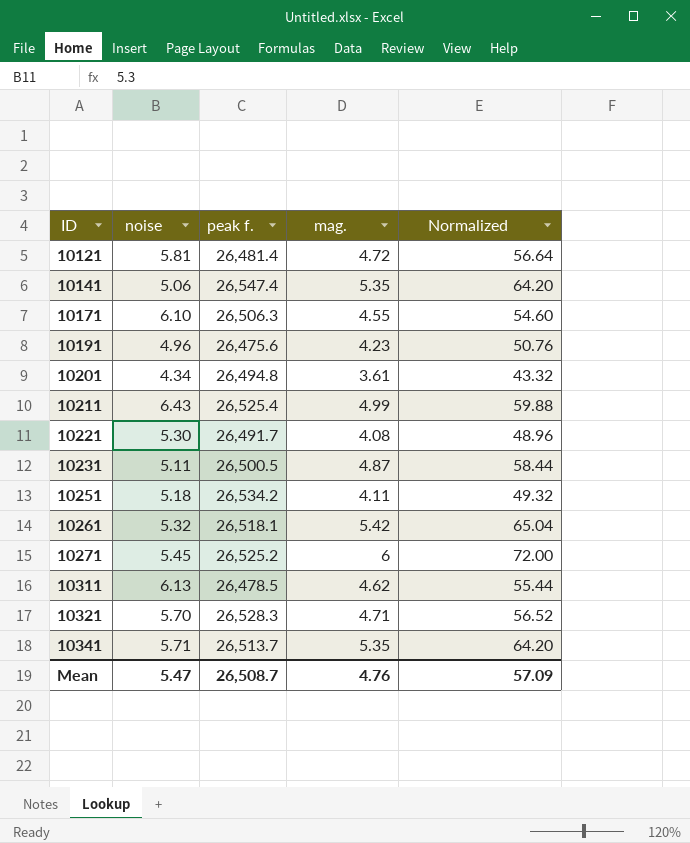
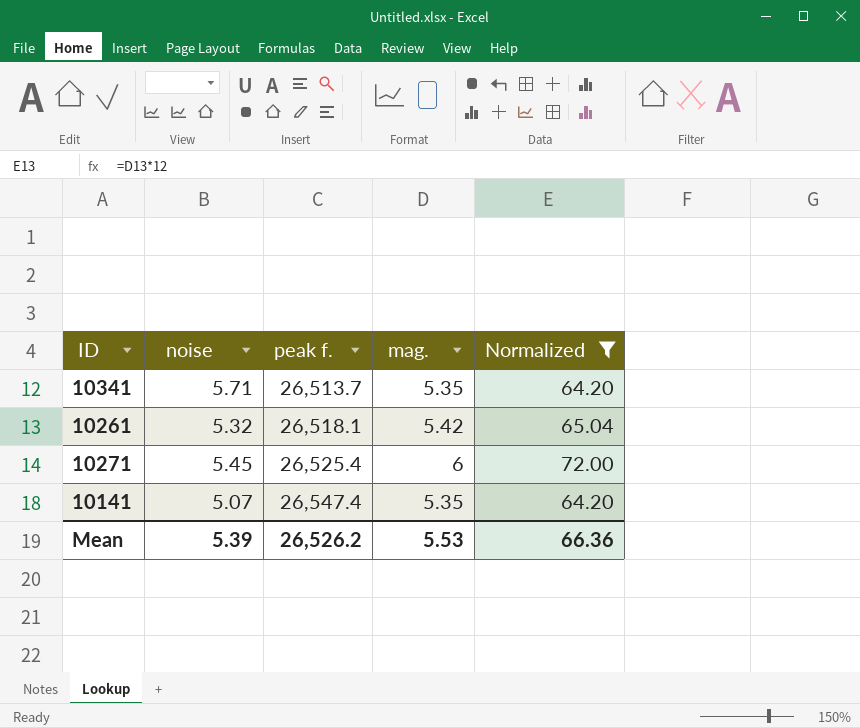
filter: none -> Normalized >= 64.20
row order: ID ascending -> peak f. ascending
10271 | peak f.: 26,525.2 -> 26,525.4
10141 | noise: 5.06 -> 5.07
Mean | noise: 5.47 -> 5.39
Mean | peak f.: 26,508.7 -> 26,526.2
Mean | mag.: 4.76 -> 5.53
Mean | Normalized: 57.09 -> 66.36

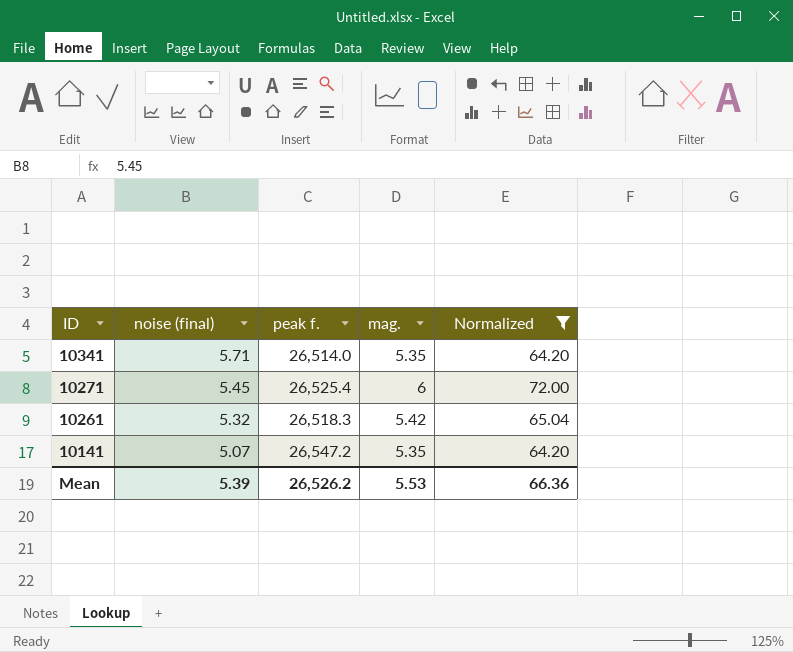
row order: peak f. ascending -> ID descending
column name: noise -> noise (final)
10341 | peak f.: 26,513.7 -> 26,514.0
10261 | peak f.: 26,518.1 -> 26,518.3
10141 | peak f.: 26,547.4 -> 26,547.2

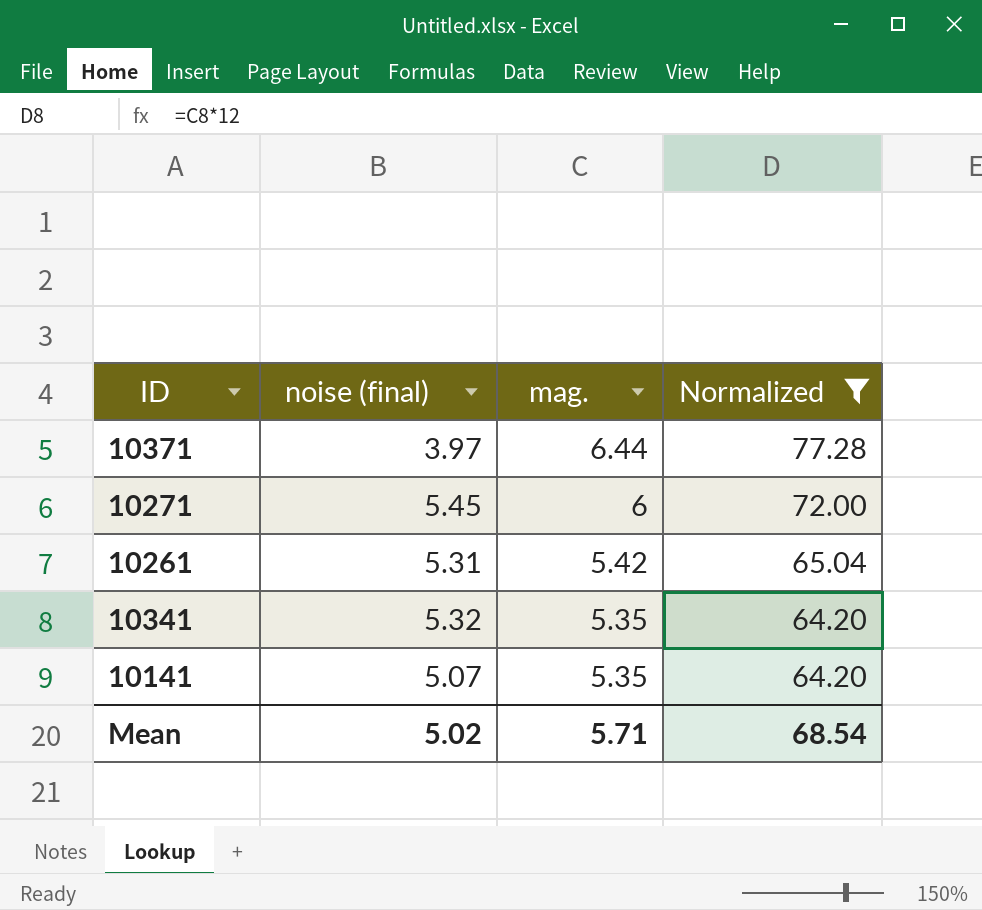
row order: ID descending -> mag. descending
column peak f. | position: 3 -> none
row 10371: none -> 3.97 | 6.44 | 77.28
10261 | noise (final): 5.32 -> 5.31
10341 | noise (final): 5.71 -> 5.32
Mean | noise (final): 5.39 -> 5.02
Mean | mag.: 5.53 -> 5.71
Mean | Normalized: 66.36 -> 68.54

